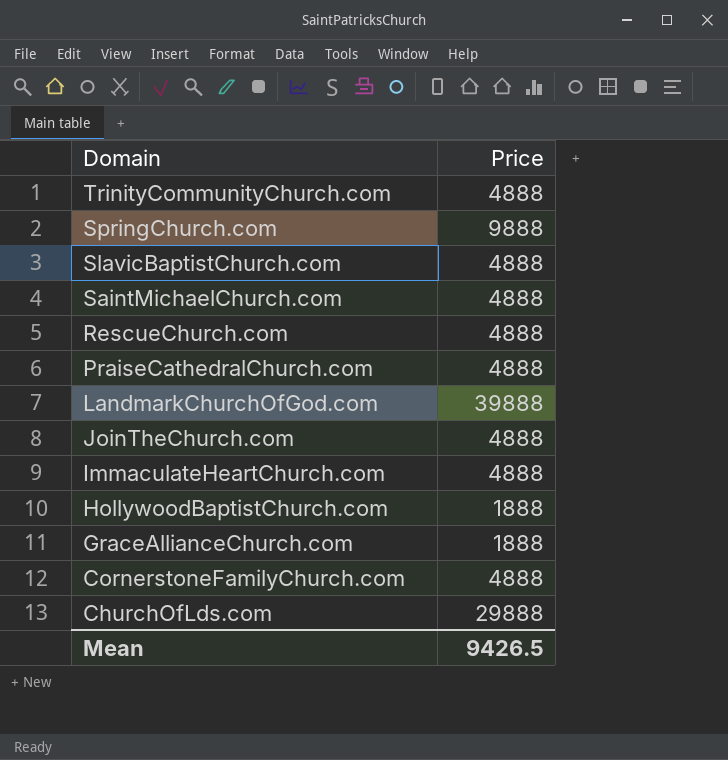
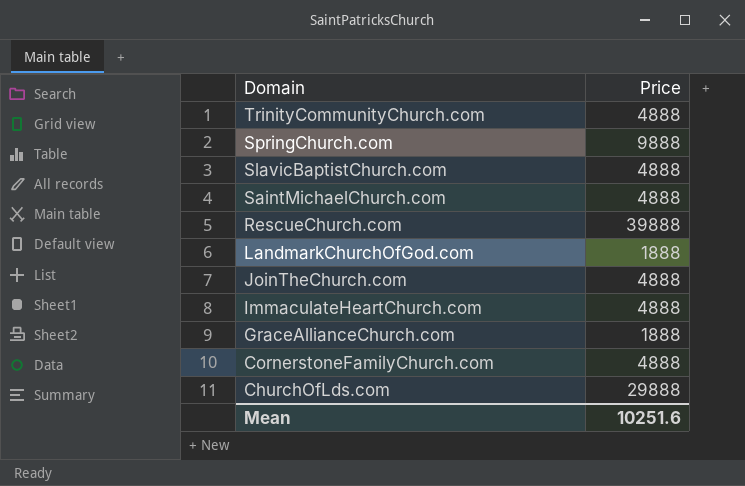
row PraiseCathedralChurch.com: 4888 -> none
row HollywoodBaptistChurch.com: 1888 -> none
RescueChurch.com | Price: 4888 -> 39888
LandmarkChurchOfGod.com | Price: 39888 -> 1888
Mean | Price: 9426.5 -> 10251.6

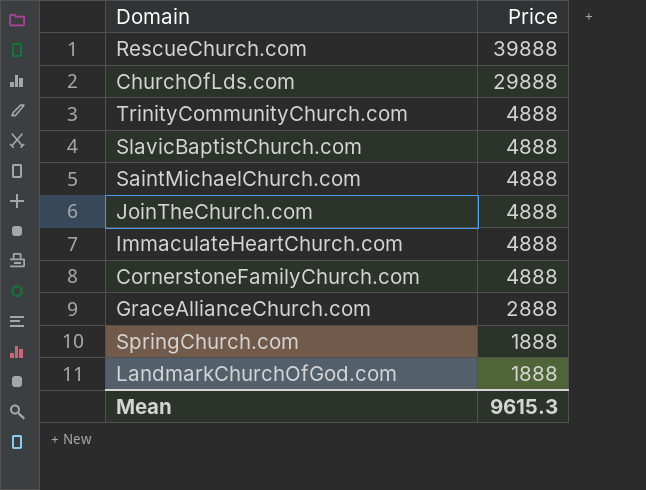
row order: Domain descending -> Price descending
GraceAllianceChurch.com | Price: 1888 -> 2888
SpringChurch.com | Price: 9888 -> 1888
Mean | Price: 10251.6 -> 9615.3

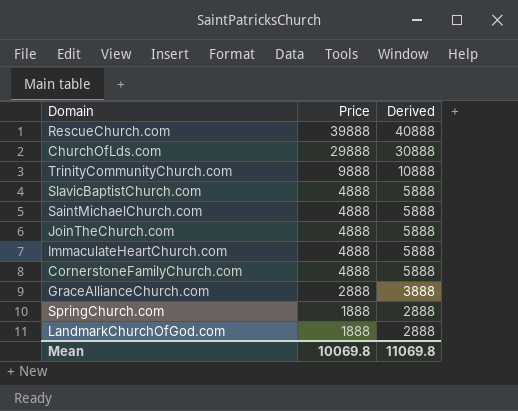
column Derived | formula: none -> [Price] + 1000
TrinityCommunityChurch.com | Price: 4888 -> 9888
Mean | Price: 9615.3 -> 10069.8

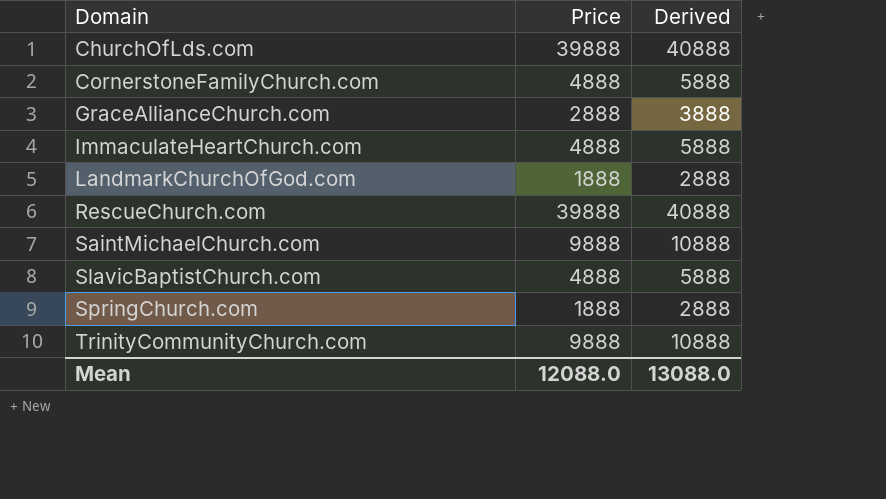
row order: Price descending -> Domain ascending
row JoinTheChurch.com: 4888 | 5888 -> none
ChurchOfLds.com | Price: 29888 -> 39888
ChurchOfLds.com | Derived: 30888 -> 40888
SaintMichaelChurch.com | Price: 4888 -> 9888
SaintMichaelChurch.com | Derived: 5888 -> 10888
Mean | Price: 10069.8 -> 12088.0
Mean | Derived: 11069.8 -> 13088.0

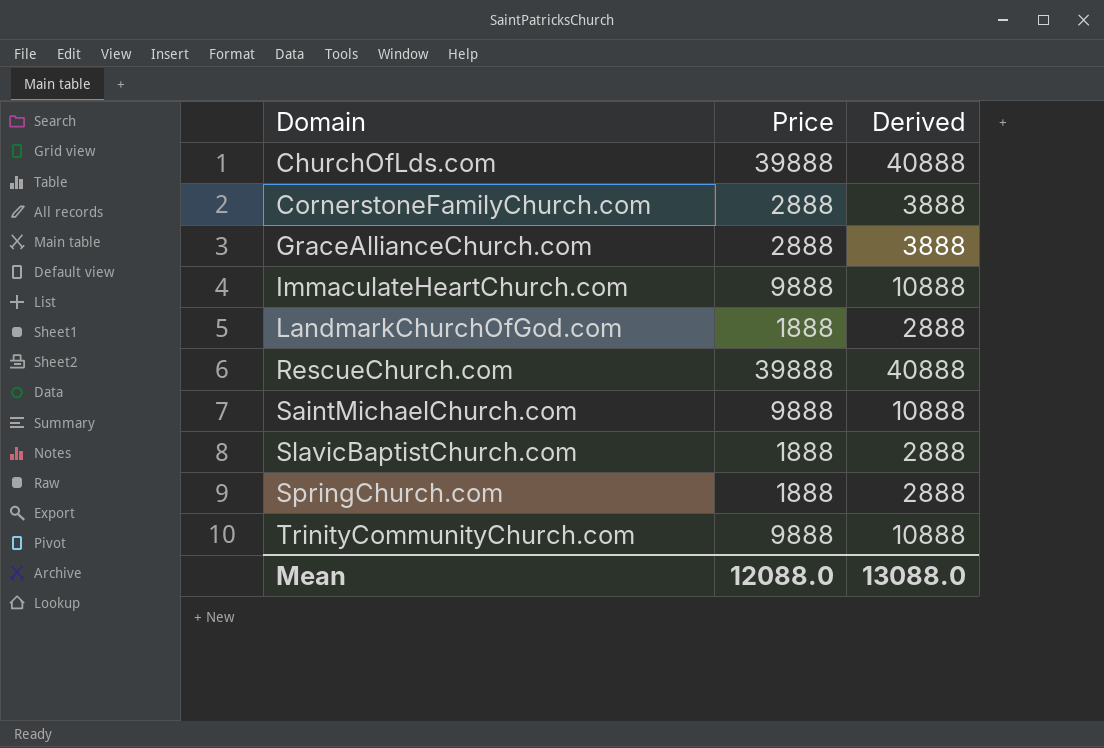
CornerstoneFamilyChurch.com | Price: 4888 -> 2888
CornerstoneFamilyChurch.com | Derived: 5888 -> 3888
ImmaculateHeartChurch.com | Price: 4888 -> 9888
ImmaculateHeartChurch.com | Derived: 5888 -> 10888
SlavicBaptistChurch.com | Price: 4888 -> 1888
SlavicBaptistChurch.com | Derived: 5888 -> 2888

